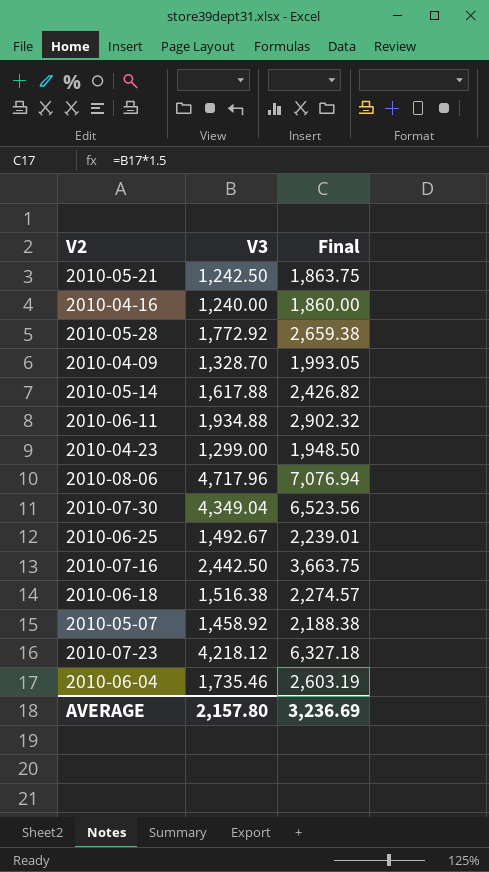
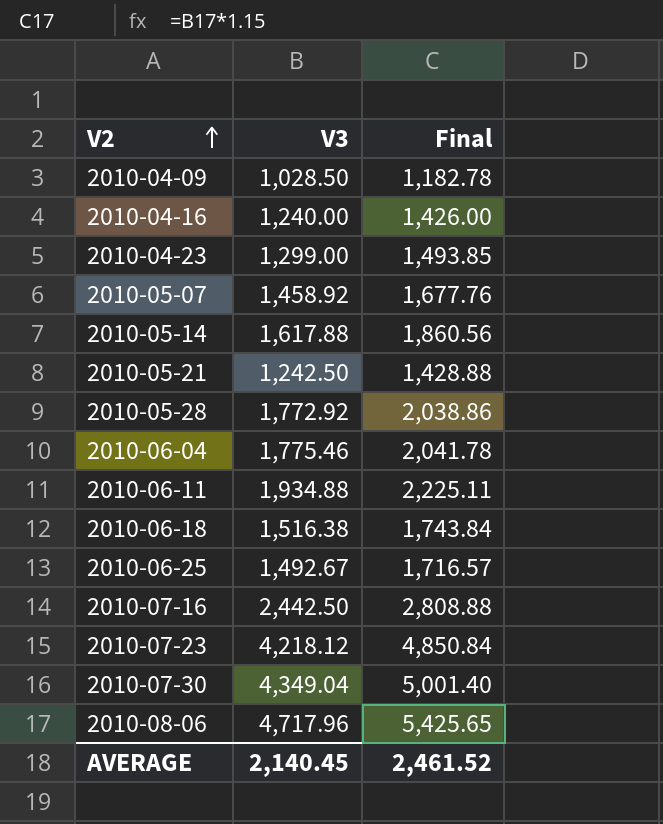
row order: none -> V2 ascending
column Final | formula: [V3] * 1.5 -> [V3] * 1.15
2010-04-09 | V3: 1,328.70 -> 1,028.50
2010-06-04 | V3: 1,735.46 -> 1,775.46
AVERAGE | V3: 2,157.80 -> 2,140.45
AVERAGE | Final: 3,236.69 -> 2,461.52

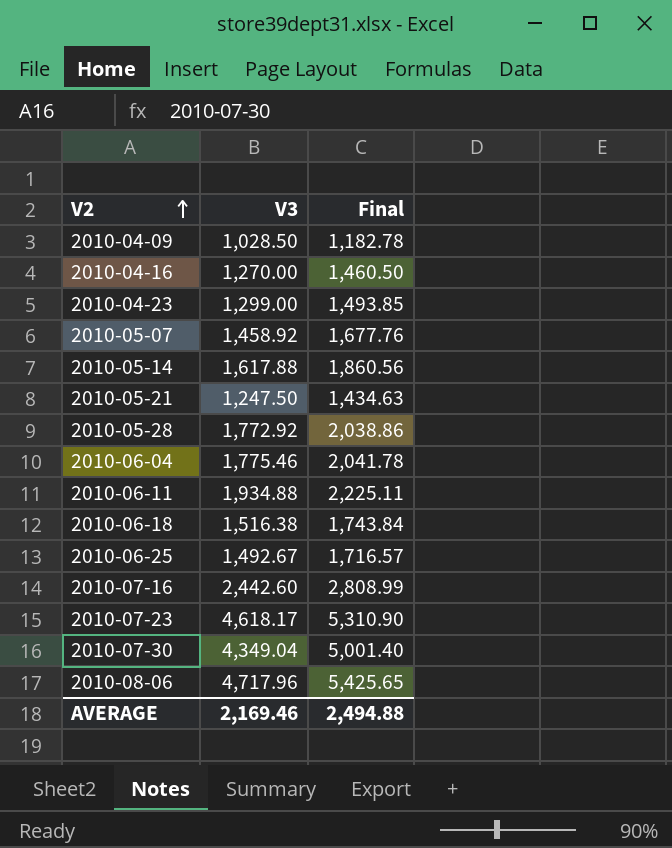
2010-04-16 | V3: 1,240.00 -> 1,270.00
2010-04-16 | Final: 1,426.00 -> 1,460.50
2010-05-21 | V3: 1,242.50 -> 1,247.50
2010-05-21 | Final: 1,428.88 -> 1,434.63
2010-07-16 | V3: 2,442.50 -> 2,442.60
2010-07-16 | Final: 2,808.88 -> 2,808.99
2010-07-23 | V3: 4,218.12 -> 4,618.17
2010-07-23 | Final: 4,850.84 -> 5,310.90
AVERAGE | V3: 2,140.45 -> 2,169.46
AVERAGE | Final: 2,461.52 -> 2,494.88

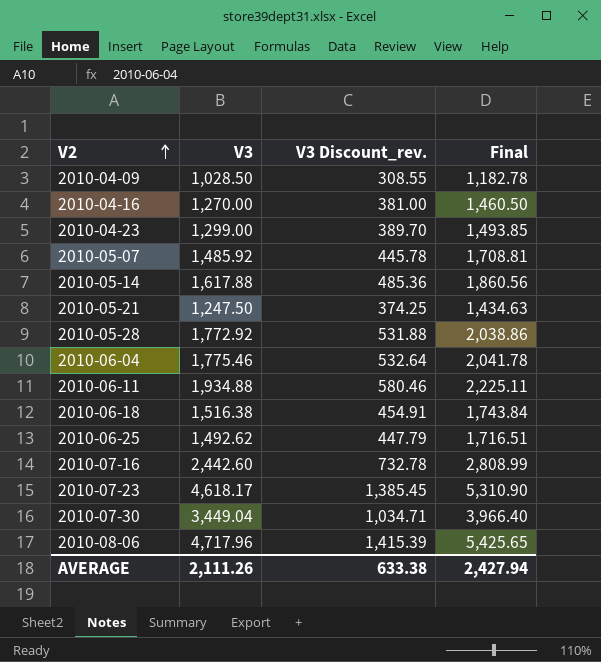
column V3 Discount_rev. | formula: none -> [V3] * 0.3
2010-05-07 | V3: 1,458.92 -> 1,485.92
2010-05-07 | Final: 1,677.76 -> 1,708.81
2010-06-25 | V3: 1,492.67 -> 1,492.62
2010-06-25 | Final: 1,716.57 -> 1,716.51
2010-07-30 | V3: 4,349.04 -> 3,449.04
2010-07-30 | Final: 5,001.40 -> 3,966.40
AVERAGE | V3: 2,169.46 -> 2,111.26
AVERAGE | Final: 2,494.88 -> 2,427.94

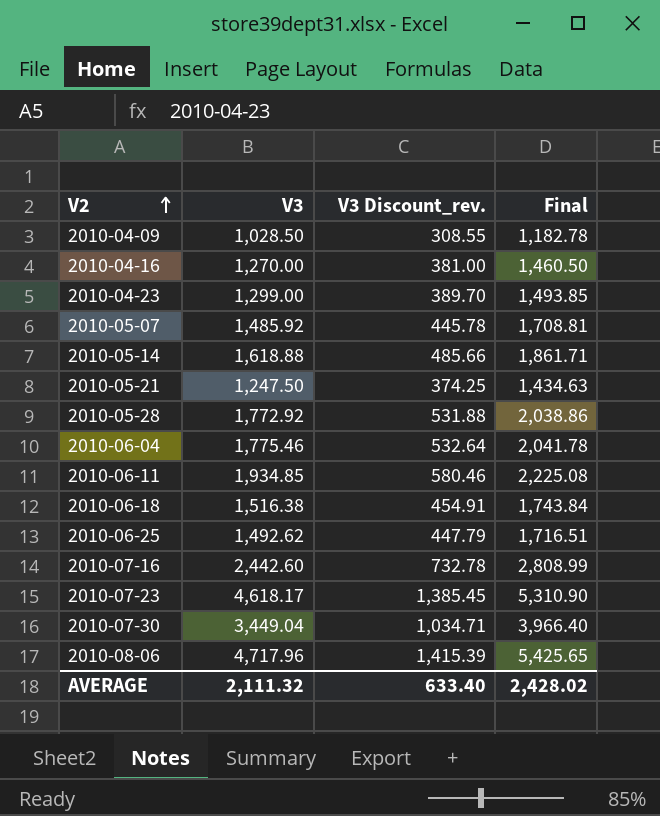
2010-05-14 | V3: 1,617.88 -> 1,618.88
2010-05-14 | V3 Discount_rev.: 485.36 -> 485.66
2010-05-14 | Final: 1,860.56 -> 1,861.71
2010-06-11 | V3: 1,934.88 -> 1,934.85
2010-06-11 | Final: 2,225.11 -> 2,225.08
AVERAGE | V3: 2,111.26 -> 2,111.32
AVERAGE | V3 Discount_rev.: 633.38 -> 633.40
AVERAGE | Final: 2,427.94 -> 2,428.02

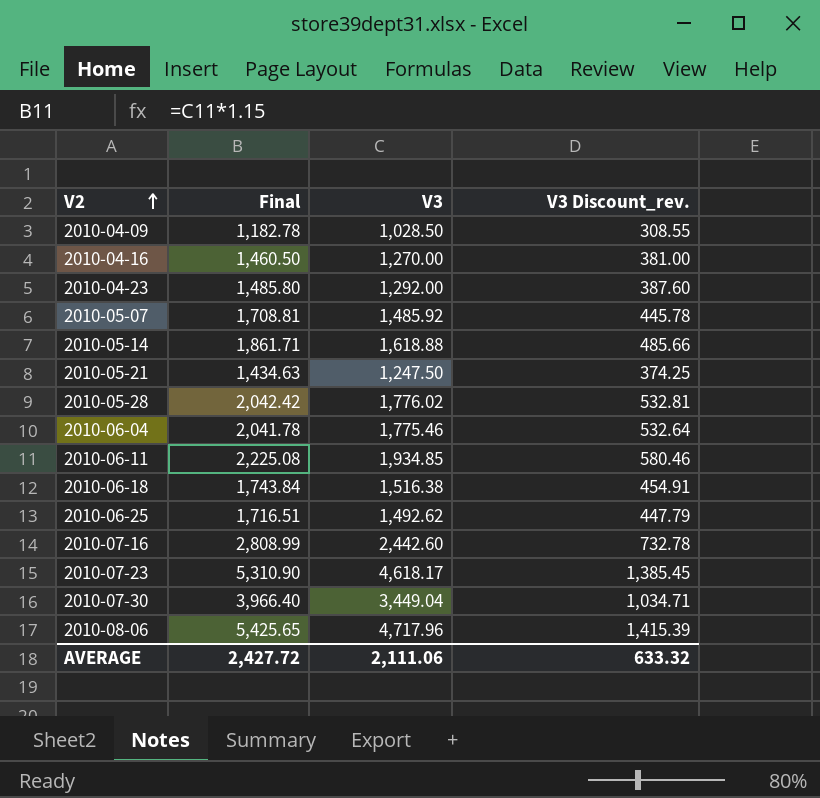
column Final | position: 4 -> 2
2010-04-23 | Final: 1,493.85 -> 1,485.80
2010-04-23 | V3: 1,299.00 -> 1,292.00
2010-04-23 | V3 Discount_rev.: 389.70 -> 387.60
2010-05-28 | Final: 2,038.86 -> 2,042.42
2010-05-28 | V3: 1,772.92 -> 1,776.02
2010-05-28 | V3 Discount_rev.: 531.88 -> 532.81
AVERAGE | Final: 2,428.02 -> 2,427.72
AVERAGE | V3: 2,111.32 -> 2,111.06
AVERAGE | V3 Discount_rev.: 633.40 -> 633.32

